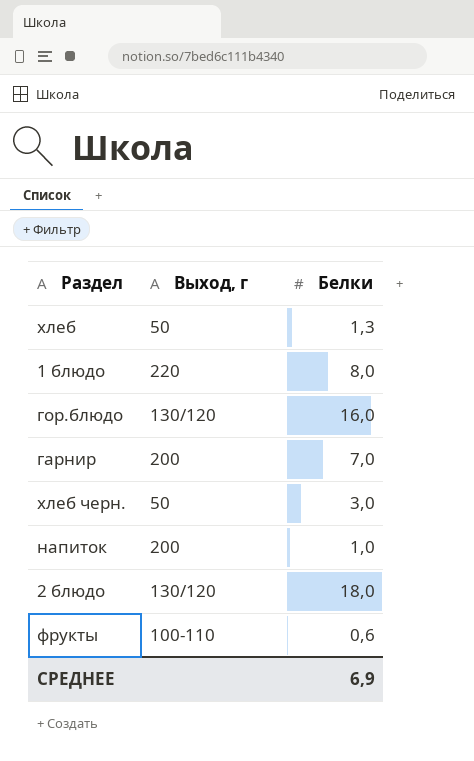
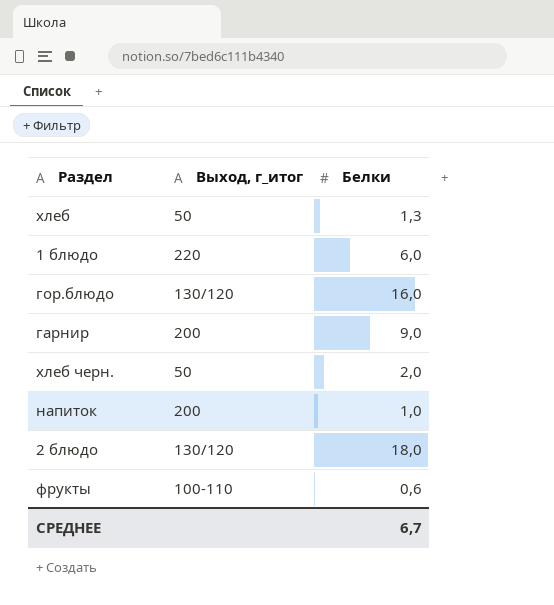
column name: Выход, г -> Выход, г_итог
1 блюдо | Белки: 8,0 -> 6,0
гарнир | Белки: 7,0 -> 9,0
хлеб черн. | Белки: 3,0 -> 2,0
СРЕДНЕЕ | Белки: 6,9 -> 6,7

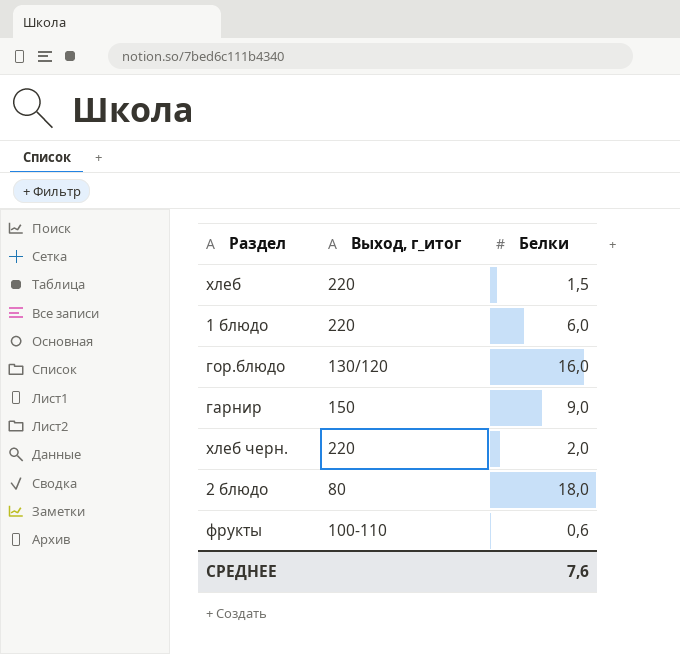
row напиток: 200 | 1,0 -> none
хлеб | Выход, г_итог: 50 -> 220
хлеб | Белки: 1,3 -> 1,5
гарнир | Выход, г_итог: 200 -> 150
хлеб черн. | Выход, г_итог: 50 -> 220
2 блюдо | Выход, г_итог: 130/120 -> 80
СРЕДНЕЕ | Белки: 6,7 -> 7,6

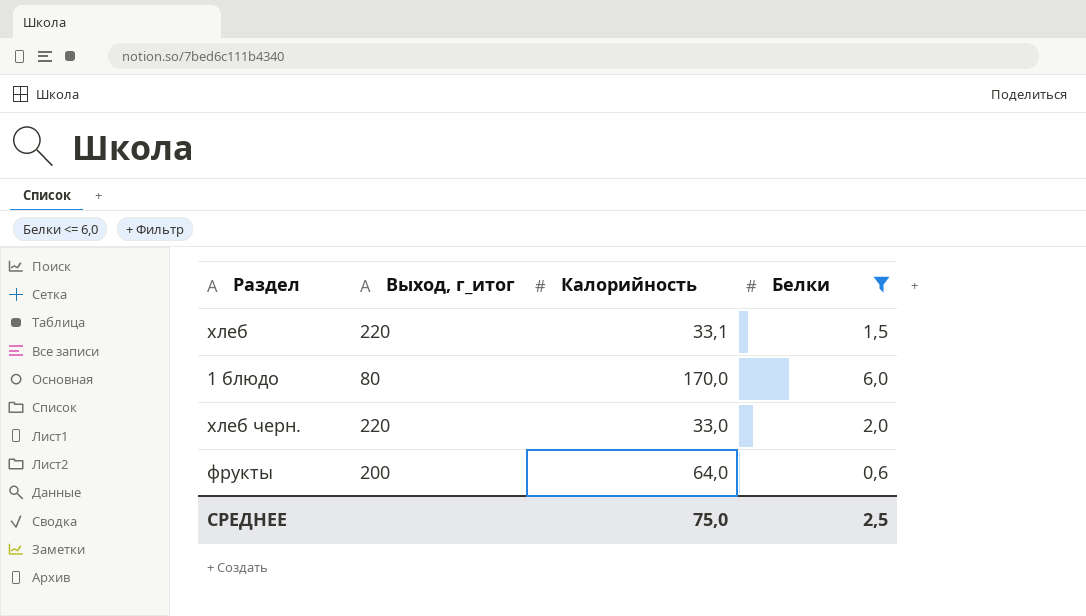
filter: none -> Белки <= 6,0
column Калорийность | position: none -> 3
1 блюдо | Выход, г_итог: 220 -> 80
фрукты | Выход, г_итог: 100-110 -> 200
СРЕДНЕЕ | Белки: 7,6 -> 2,5

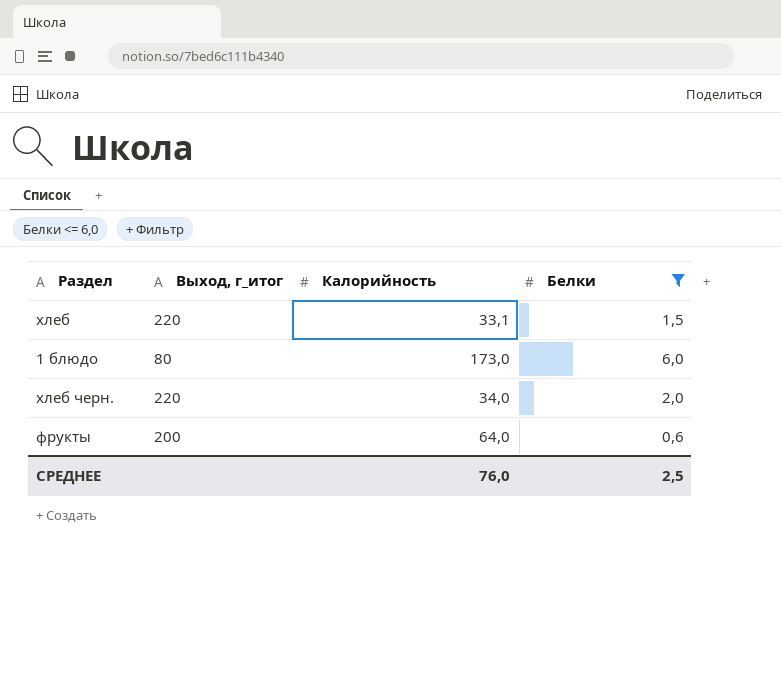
1 блюдо | Калорийность: 170,0 -> 173,0
хлеб черн. | Калорийность: 33,0 -> 34,0
СРЕДНЕЕ | Калорийность: 75,0 -> 76,0

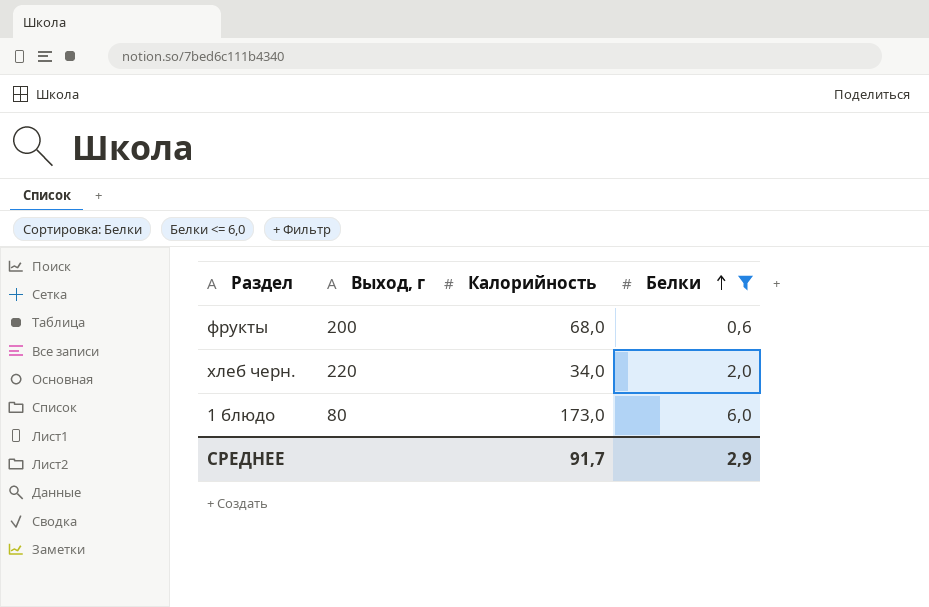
row order: none -> Белки ascending
column name: Выход, г_итог -> Выход, г
row хлеб: 220 | 33,1 | 1,5 -> none
фрукты | Калорийность: 64,0 -> 68,0
СРЕДНЕЕ | Калорийность: 76,0 -> 91,7
СРЕДНЕЕ | Белки: 2,5 -> 2,9

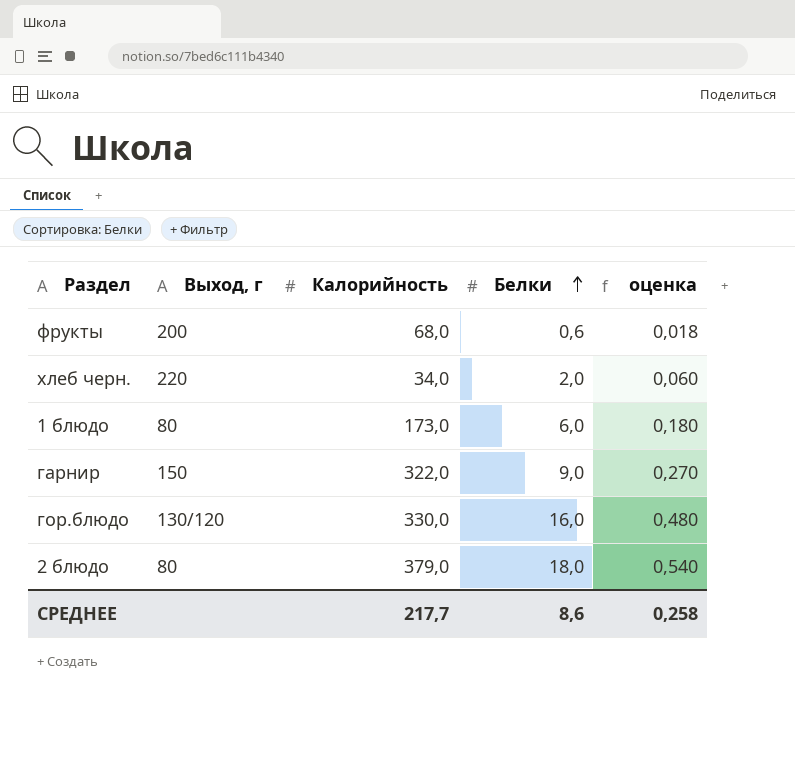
filter: Белки <= 6,0 -> none
column оценка | formula: none -> [Белки] * 0,03
СРЕДНЕЕ | Калорийность: 91,7 -> 217,7
СРЕДНЕЕ | Белки: 2,9 -> 8,6

